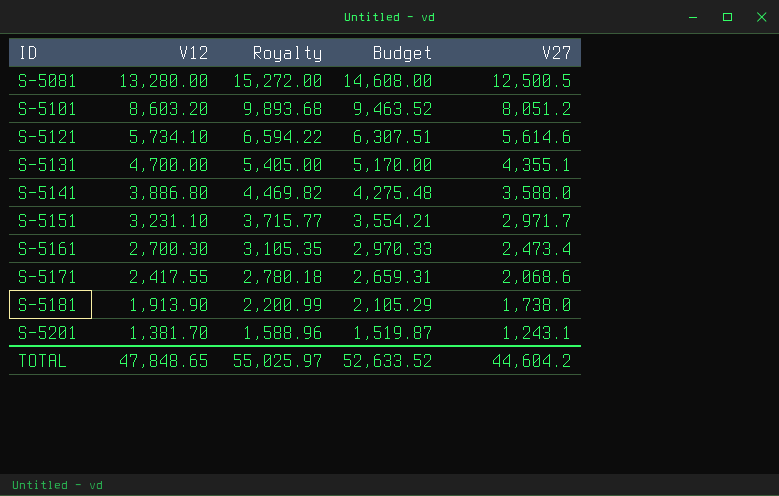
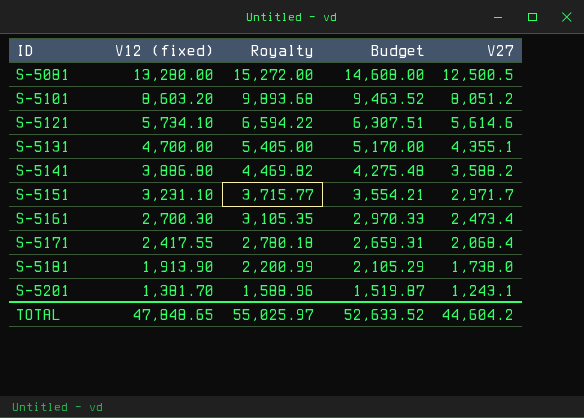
column name: V12 -> V12 (fixed)
S-5141 | V27: 3,588.0 -> 3,588.2
S-5171 | V27: 2,068.6 -> 2,068.4

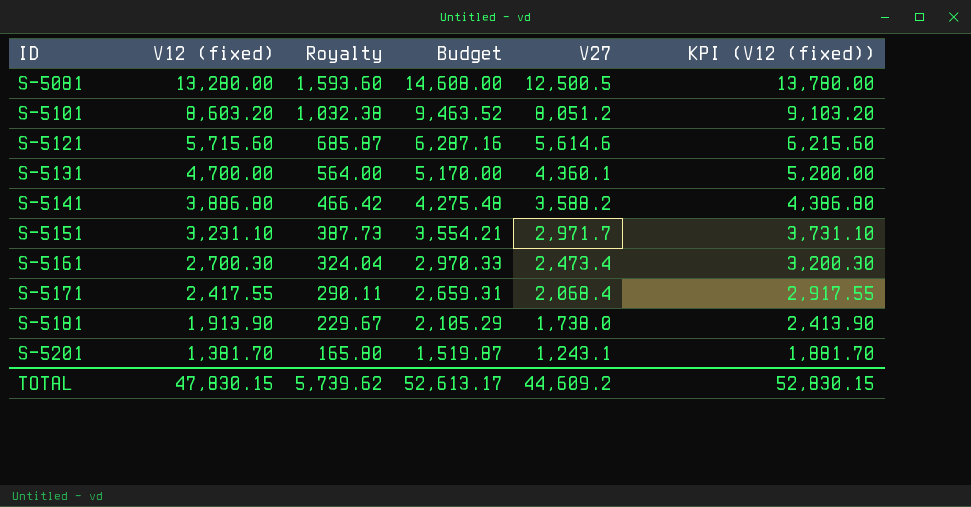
column Royalty | formula: [V12 (fixed)] * 1.15 -> [V12 (fixed)] * 0.12
column KPI (V12 (fixed)) | formula: none -> [V12 (fixed)] + 500
S-5121 | V12 (fixed): 5,734.10 -> 5,715.60
S-5121 | Budget: 6,307.51 -> 6,287.16
S-5131 | V27: 4,355.1 -> 4,360.1
TOTAL | V12 (fixed): 47,848.65 -> 47,830.15
TOTAL | Royalty: 55,025.97 -> 5,739.62
TOTAL | Budget: 52,633.52 -> 52,613.17
TOTAL | V27: 44,604.2 -> 44,609.2

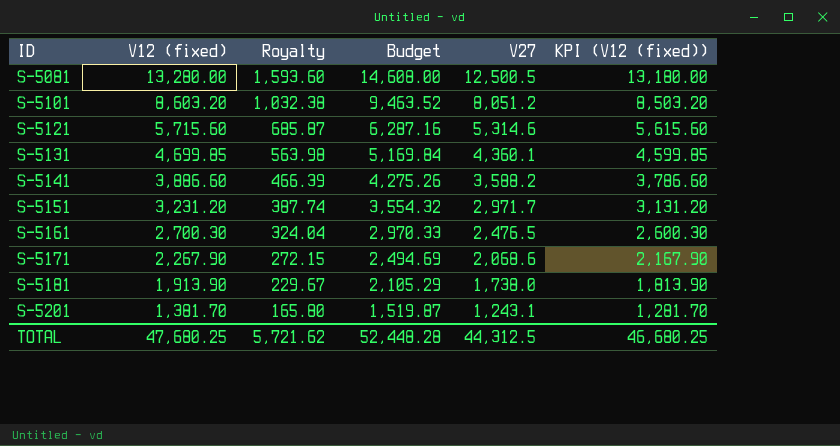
column KPI (V12 (fixed)) | formula: [V12 (fixed)] + 500 -> [V12 (fixed)] - 100
S-5121 | V27: 5,614.6 -> 5,314.6
S-5131 | V12 (fixed): 4,700.00 -> 4,699.85
S-5131 | Royalty: 564.00 -> 563.98
S-5131 | Budget: 5,170.00 -> 5,169.84
S-5141 | V12 (fixed): 3,886.80 -> 3,886.60
S-5141 | Royalty: 466.42 -> 466.39
S-5141 | Budget: 4,275.48 -> 4,275.26
S-5151 | V12 (fixed): 3,231.10 -> 3,231.20
S-5151 | Royalty: 387.73 -> 387.74
S-5151 | Budget: 3,554.21 -> 3,554.32
S-5161 | V27: 2,473.4 -> 2,476.5
S-5171 | V12 (fixed): 2,417.55 -> 2,267.90
S-5171 | Royalty: 290.11 -> 272.15
S-5171 | Budget: 2,659.31 -> 2,494.69
S-5171 | V27: 2,068.4 -> 2,068.6
TOTAL | V12 (fixed): 47,830.15 -> 47,680.25
TOTAL | Royalty: 5,739.62 -> 5,721.62
TOTAL | Budget: 52,613.17 -> 52,448.28
TOTAL | V27: 44,609.2 -> 44,312.5
TOTAL | KPI (V12 (fixed)): 52,830.15 -> 46,680.25

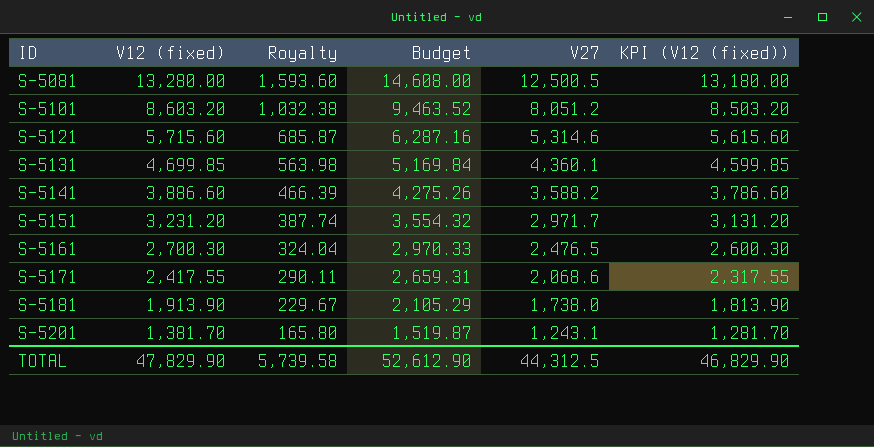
S-5171 | V12 (fixed): 2,267.90 -> 2,417.55
S-5171 | Royalty: 272.15 -> 290.11
S-5171 | Budget: 2,494.69 -> 2,659.31
S-5171 | KPI (V12 (fixed)): 2,167.90 -> 2,317.55
TOTAL | V12 (fixed): 47,680.25 -> 47,829.90
TOTAL | Royalty: 5,721.62 -> 5,739.58
TOTAL | Budget: 52,448.28 -> 52,612.90
TOTAL | KPI (V12 (fixed)): 46,680.25 -> 46,829.90

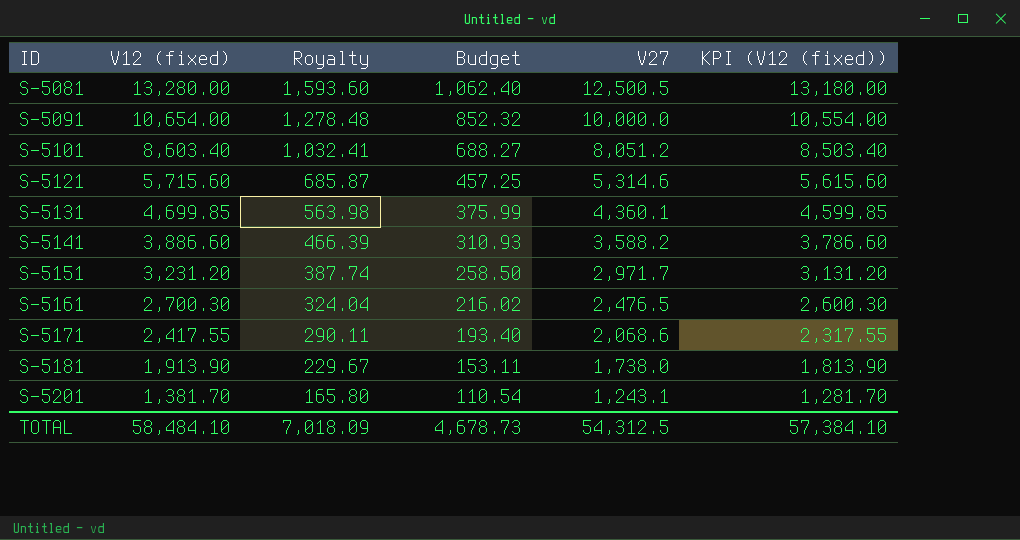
column Budget | formula: [V12 (fixed)] * 1.1 -> [V12 (fixed)] * 0.08
row S-5091: none -> 10,654.00 | 1,278.48 | 852.32 | 10,000.0 | 10,554.00
S-5101 | V12 (fixed): 8,603.20 -> 8,603.40
S-5101 | Royalty: 1,032.38 -> 1,032.41
S-5101 | KPI (V12 (fixed)): 8,503.20 -> 8,503.40
TOTAL | V12 (fixed): 47,829.90 -> 58,484.10
TOTAL | Royalty: 5,739.58 -> 7,018.09
TOTAL | Budget: 52,612.90 -> 4,678.73
TOTAL | V27: 44,312.5 -> 54,312.5
TOTAL | KPI (V12 (fixed)): 46,829.90 -> 57,384.10

